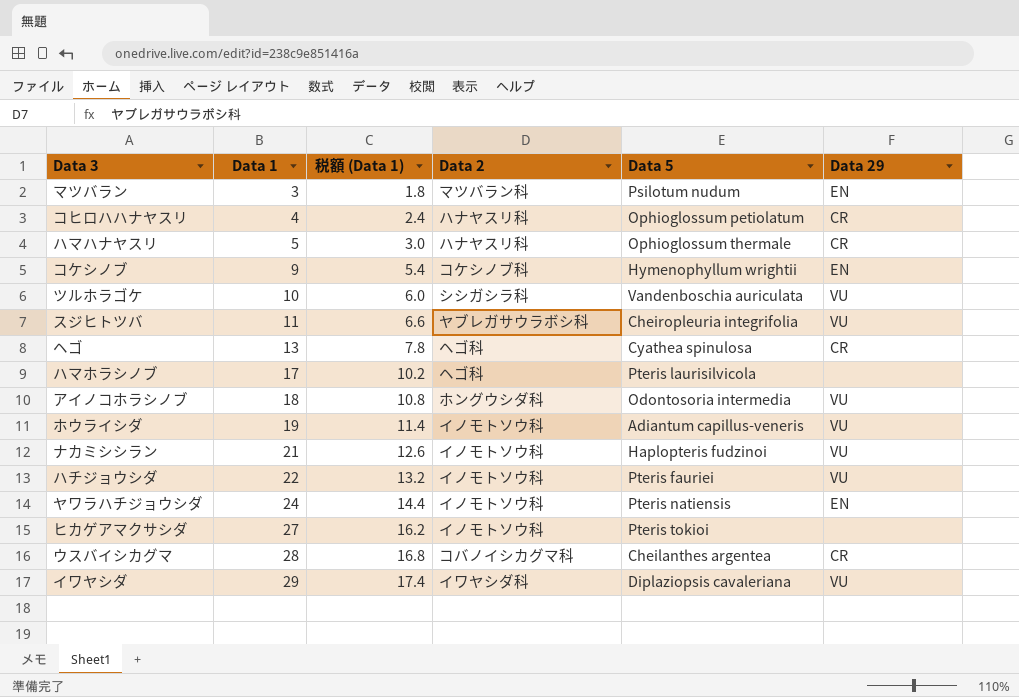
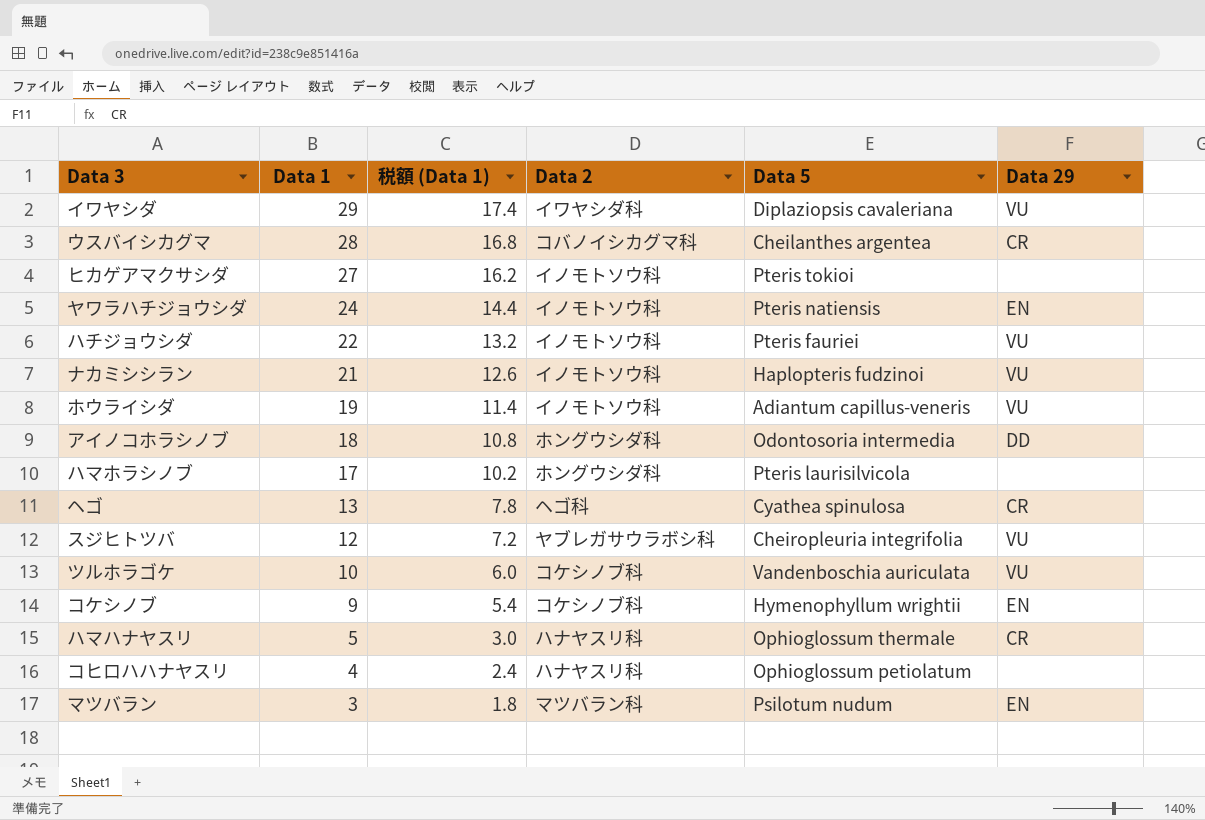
row order: Data 1 ascending -> Data 1 descending
アイノコホラシノブ | Data 29: VU -> DD
ハマホラシノブ | Data 2: ヘゴ科 -> ホングウシダ科
スジヒトツバ | Data 1: 11 -> 12
スジヒトツバ | 税額 (Data 1): 6.6 -> 7.2
ツルホラゴケ | Data 2: シシガシラ科 -> コケシノブ科
コヒロハハナヤスリ | Data 29: CR -> none

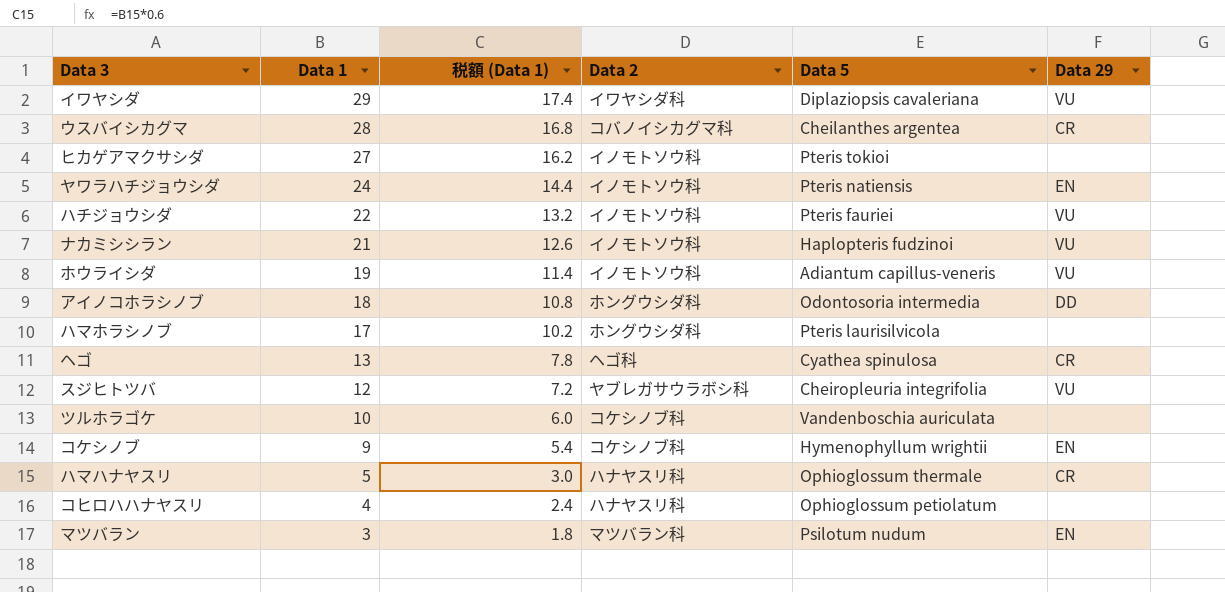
ツルホラゴケ | Data 29: VU -> none

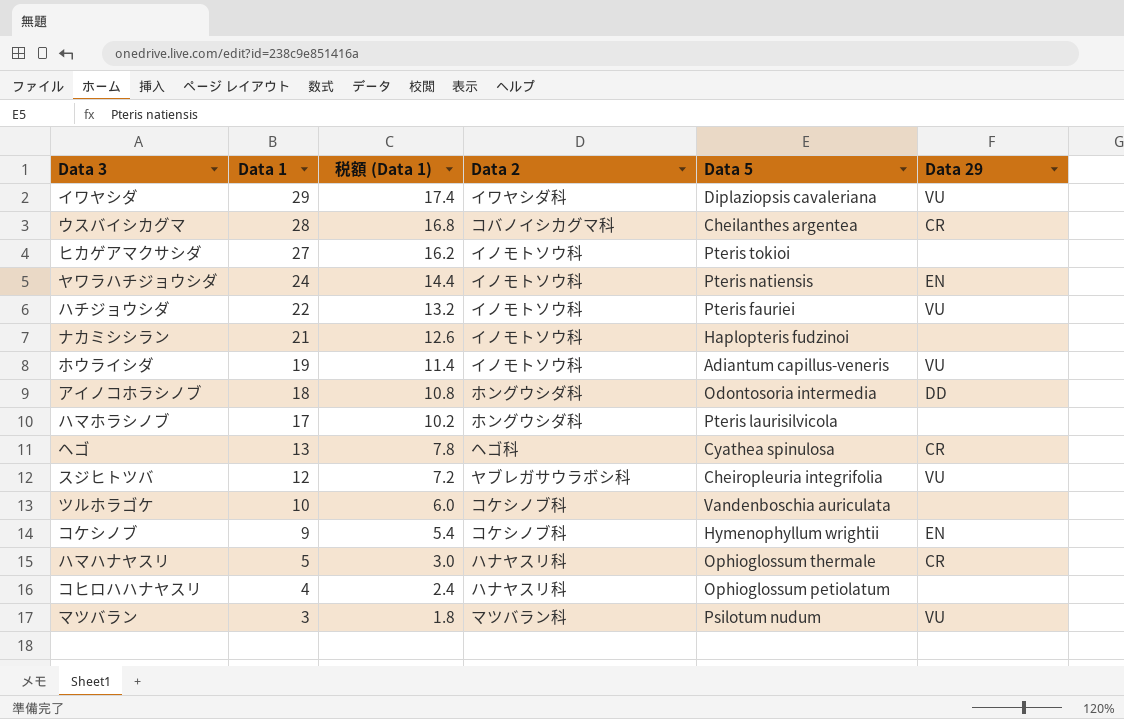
ナカミシシラン | Data 29: VU -> none
マツバラン | Data 29: EN -> VU

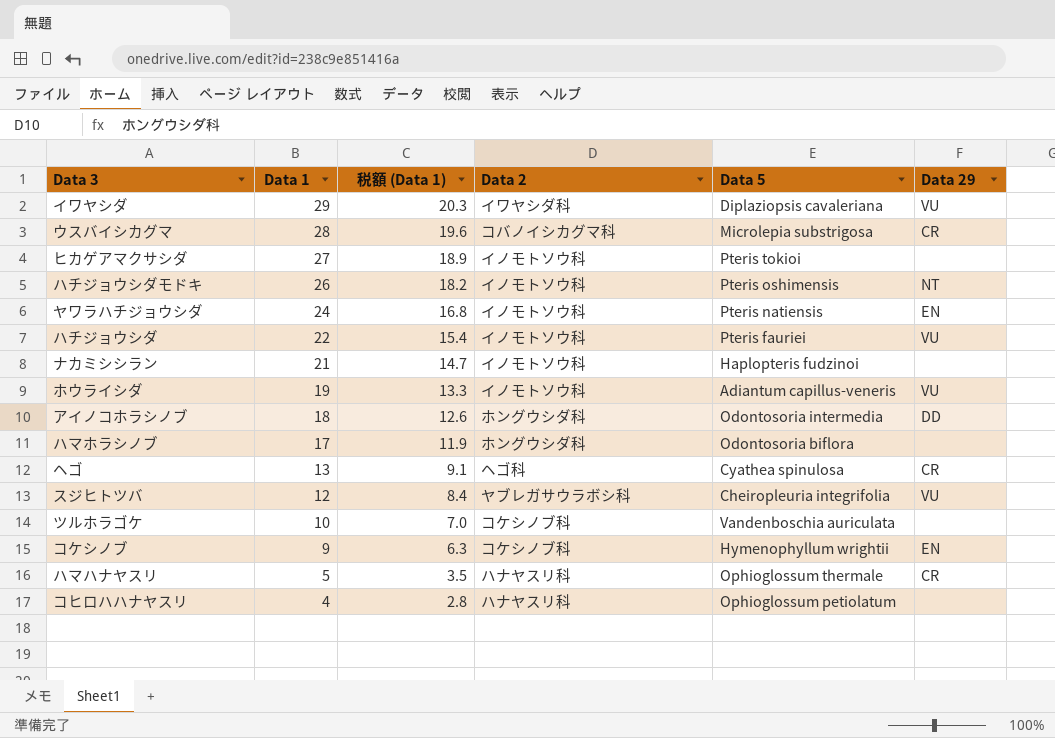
column 税額 (Data 1) | formula: [Data 1] * 0.6 -> [Data 1] * 0.7
row マツバラン: 3 | 1.8 | マツバラン科 | Psilotum nudum | VU -> none
ウスバイシカグマ | Data 5: Cheilanthes argentea -> Microlepia substrigosa
row ハチジョウシダモドキ: none -> 26 | 18.2 | イノモトソウ科 | Pteris oshimensis | NT
ハマホラシノブ | Data 5: Pteris laurisilvicola -> Odontosoria biflora

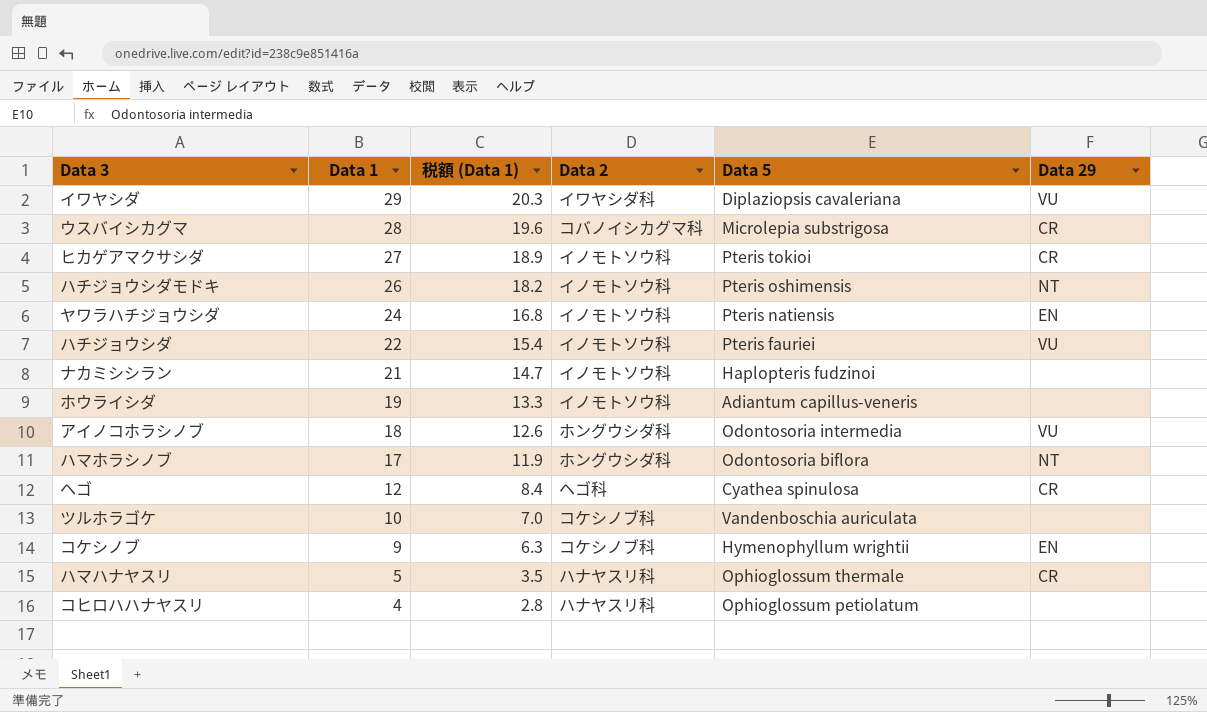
row スジヒトツバ: 12 | 8.4 | ヤブレガサウラボシ科 | Cheiropleuria integrifolia | VU -> none
ヒカゲアマクサシダ | Data 29: none -> CR
ホウライシダ | Data 29: VU -> none
アイノコホラシノブ | Data 29: DD -> VU
ハマホラシノブ | Data 29: none -> NT
ヘゴ | Data 1: 13 -> 12
ヘゴ | 税額 (Data 1): 9.1 -> 8.4

